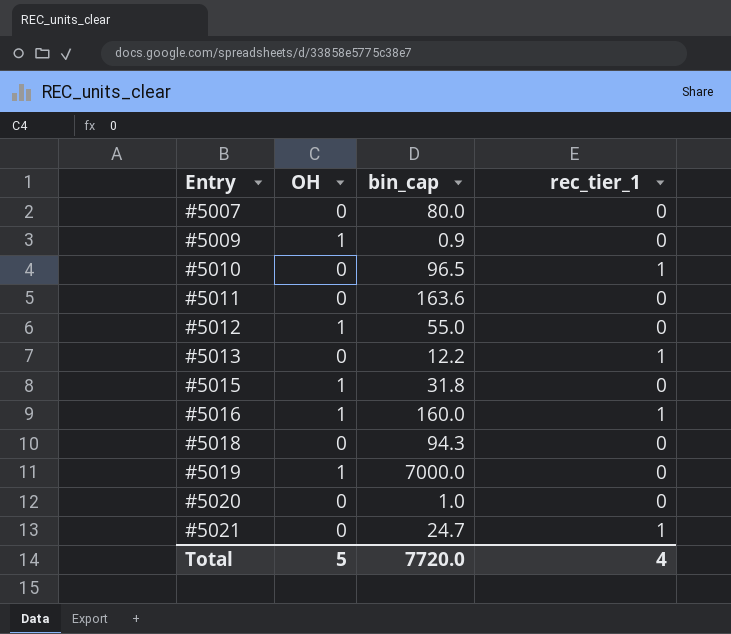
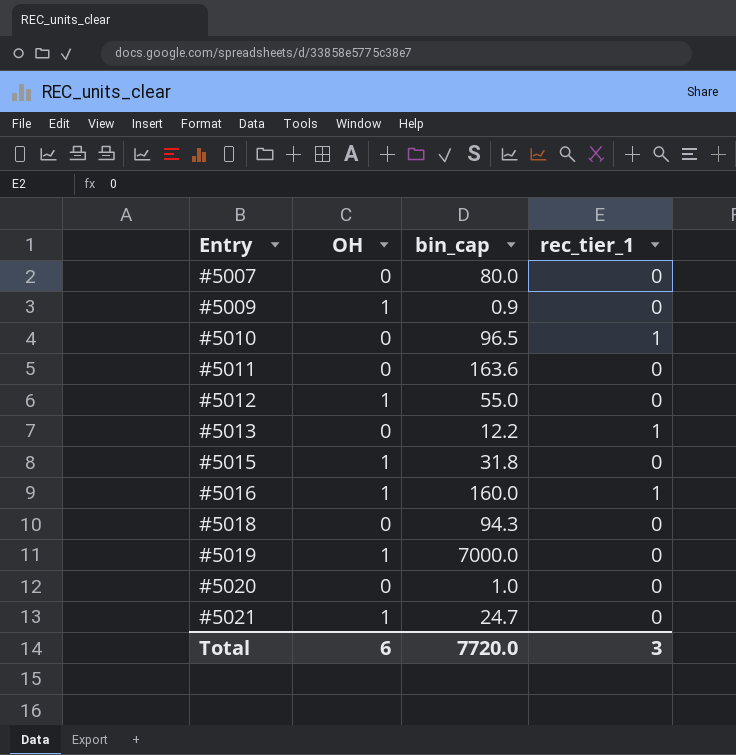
#5021 | OH: 0 -> 1
#5021 | rec_tier_1: 1 -> 0
Total | OH: 5 -> 6
Total | rec_tier_1: 4 -> 3

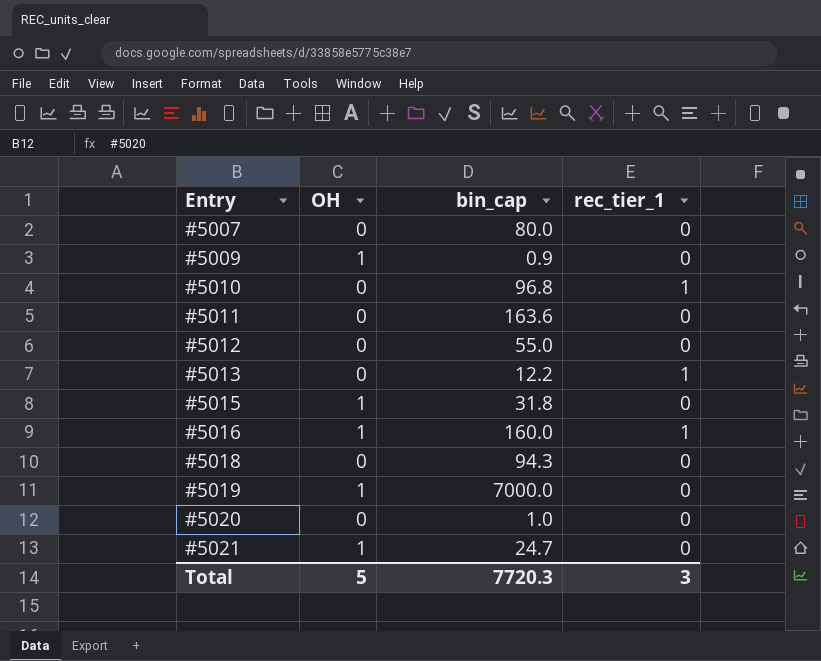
#5010 | bin_cap: 96.5 -> 96.8
#5012 | OH: 1 -> 0
Total | OH: 6 -> 5
Total | bin_cap: 7720.0 -> 7720.3

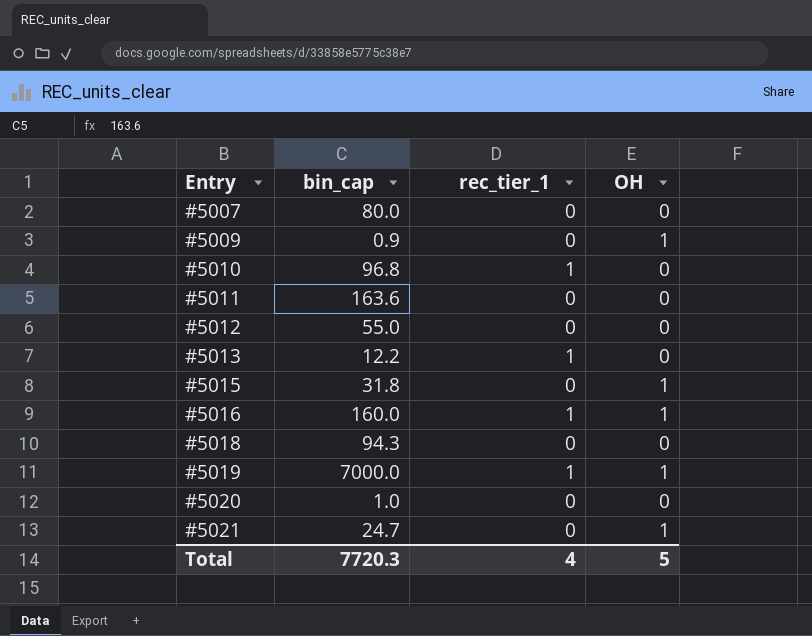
column OH | position: 2 -> 4
#5019 | rec_tier_1: 0 -> 1
Total | rec_tier_1: 3 -> 4

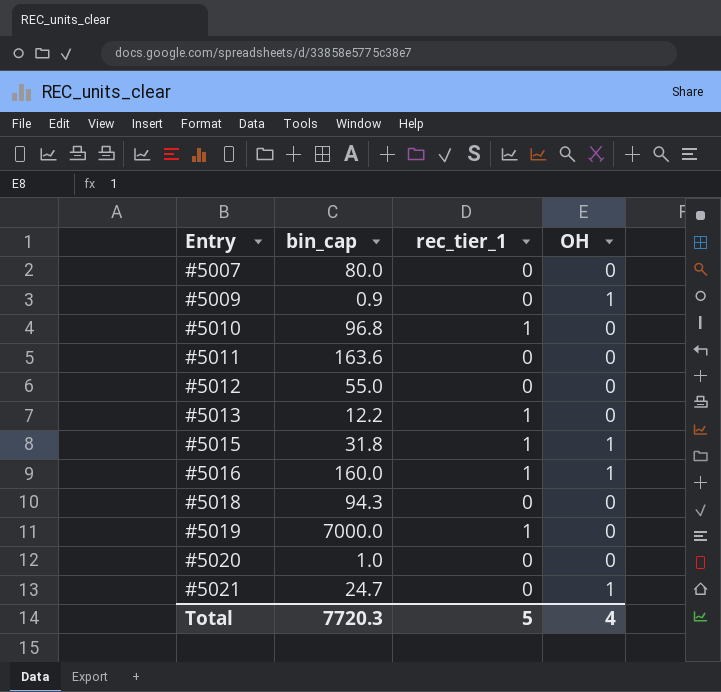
#5015 | rec_tier_1: 0 -> 1
#5019 | OH: 1 -> 0
Total | rec_tier_1: 4 -> 5
Total | OH: 5 -> 4

